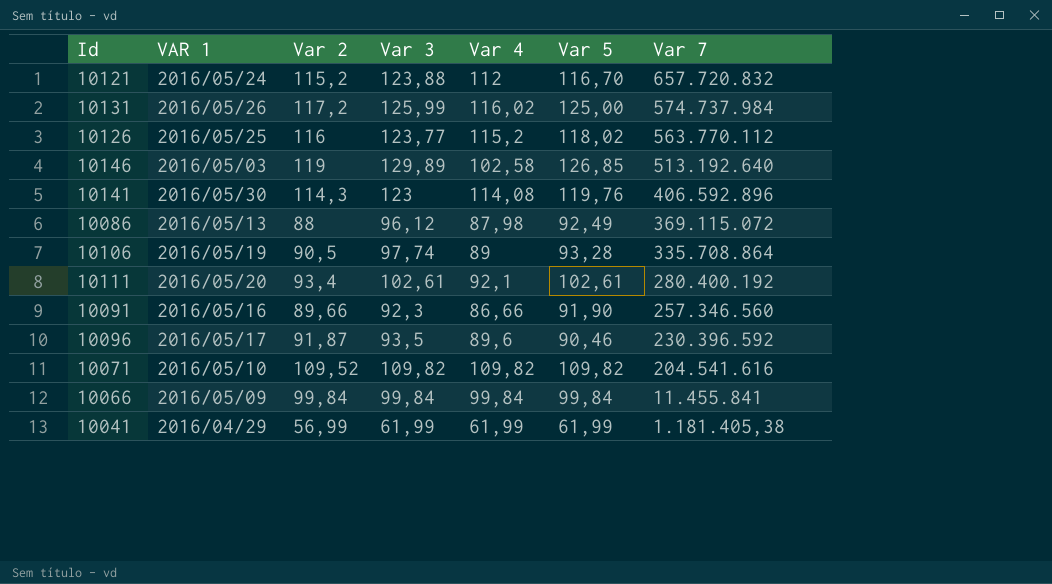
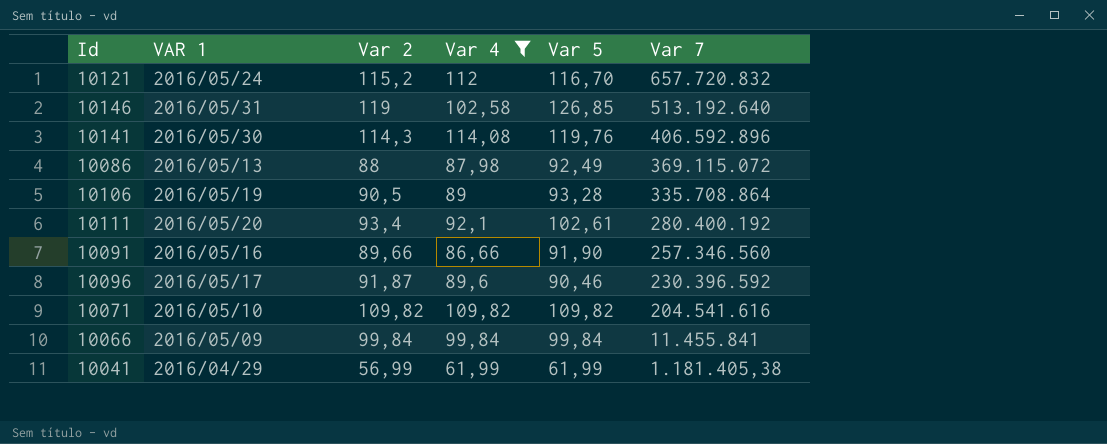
filter: none -> Var 4 <= 114,08
column Var 3 | position: 4 -> none
10146 | VAR 1: 2016/05/03 -> 2016/05/31
10071 | Var 2: 109,52 -> 109,82

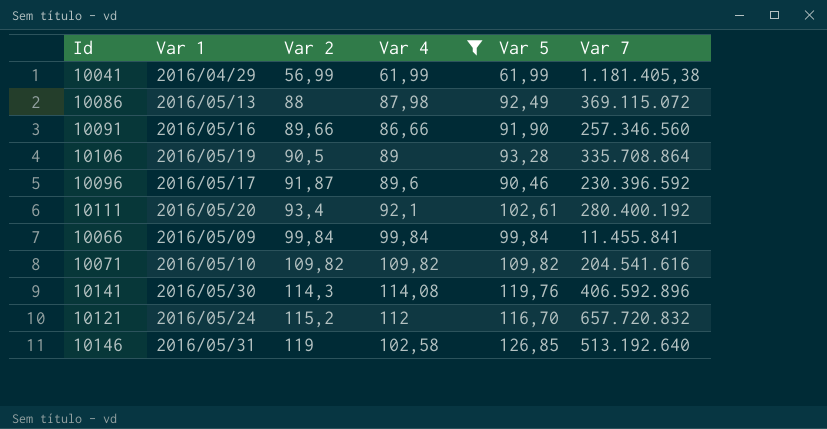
row order: Var 7 descending -> Var 2 ascending
column name: VAR 1 -> Var 1

